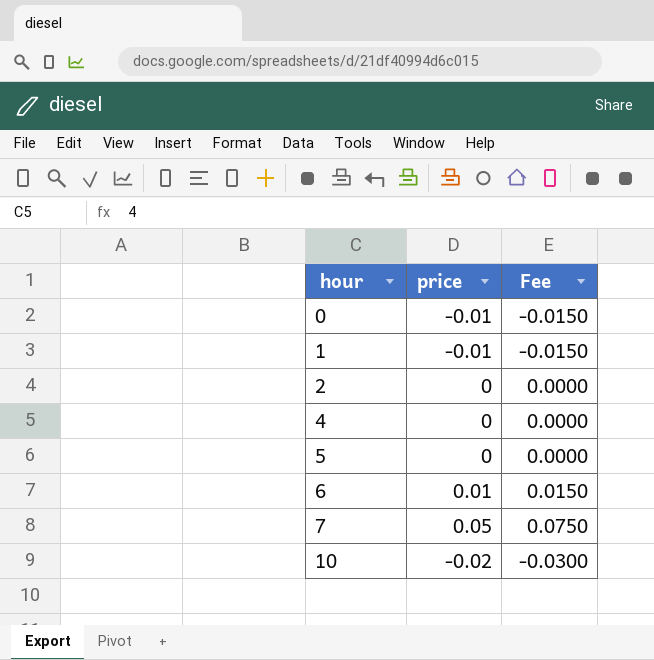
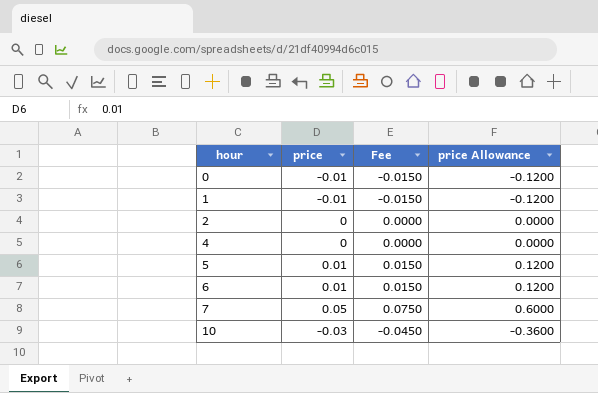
column price Allowance | formula: none -> [price] * 12
5 | price: 0 -> 0.01
5 | Fee: 0.0000 -> 0.0150
10 | price: -0.02 -> -0.03
10 | Fee: -0.0300 -> -0.0450

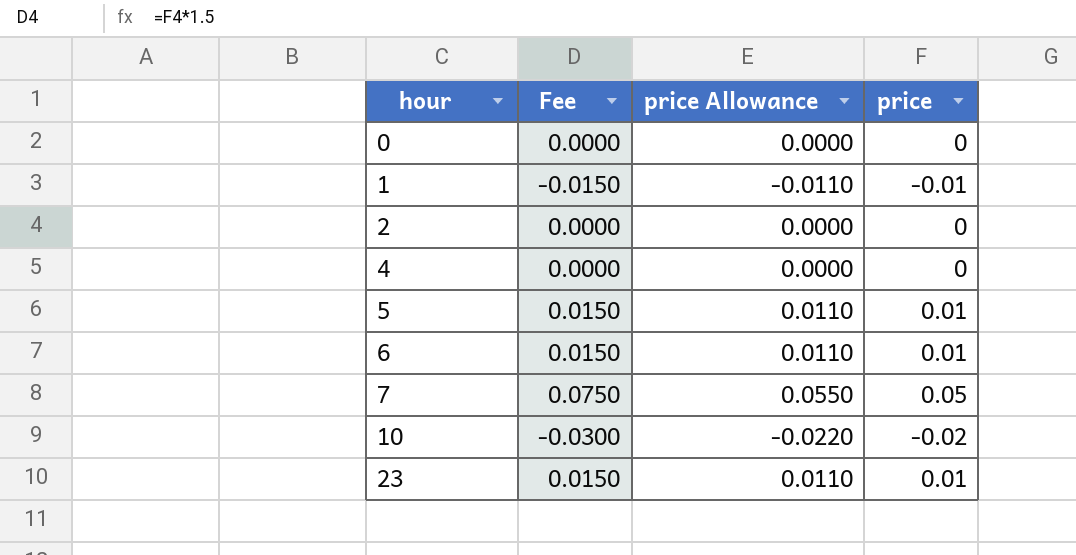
column price Allowance | formula: [price] * 12 -> [price] * 1.1
column price | position: 2 -> 4
0 | Fee: -0.0150 -> 0.0000
0 | price: -0.01 -> 0
10 | Fee: -0.0450 -> -0.0300
10 | price: -0.03 -> -0.02
row 23: none -> 0.0150 | 0.0110 | 0.01

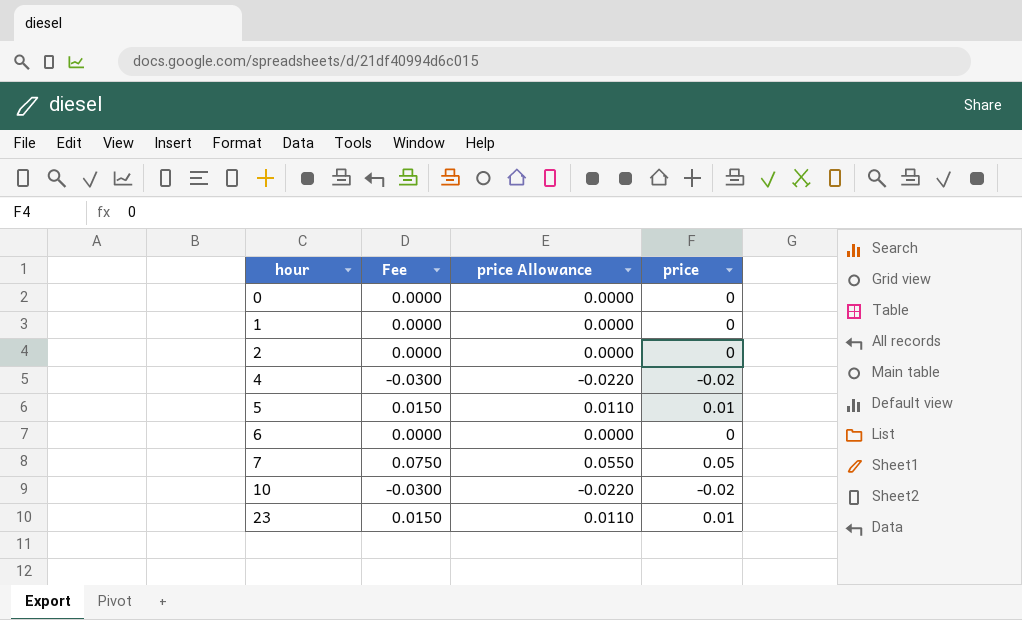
1 | Fee: -0.0150 -> 0.0000
1 | price Allowance: -0.0110 -> 0.0000
1 | price: -0.01 -> 0
4 | Fee: 0.0000 -> -0.0300
4 | price Allowance: 0.0000 -> -0.0220
4 | price: 0 -> -0.02
6 | Fee: 0.0150 -> 0.0000
6 | price Allowance: 0.0110 -> 0.0000
6 | price: 0.01 -> 0

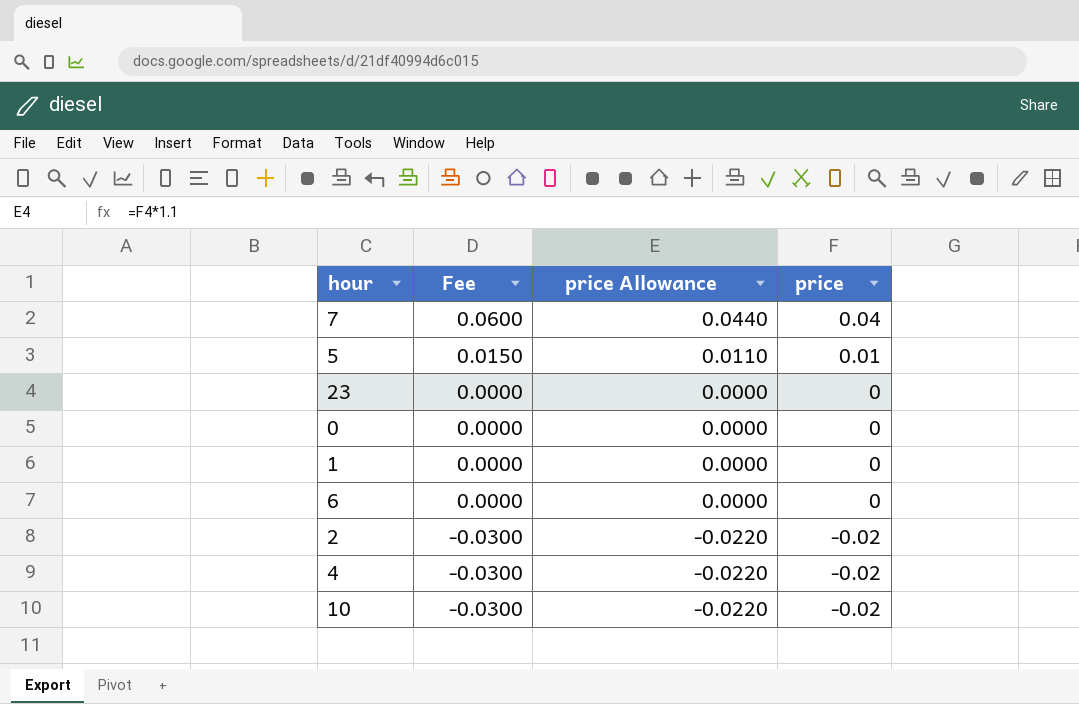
row order: hour ascending -> Fee descending
7 | Fee: 0.0750 -> 0.0600
7 | price Allowance: 0.0550 -> 0.0440
7 | price: 0.05 -> 0.04
23 | Fee: 0.0150 -> 0.0000
23 | price Allowance: 0.0110 -> 0.0000
23 | price: 0.01 -> 0
2 | Fee: 0.0000 -> -0.0300
2 | price Allowance: 0.0000 -> -0.0220
2 | price: 0 -> -0.02

